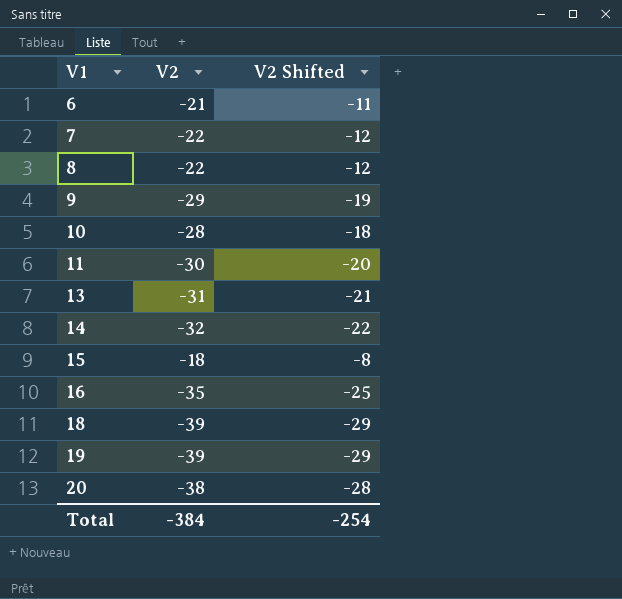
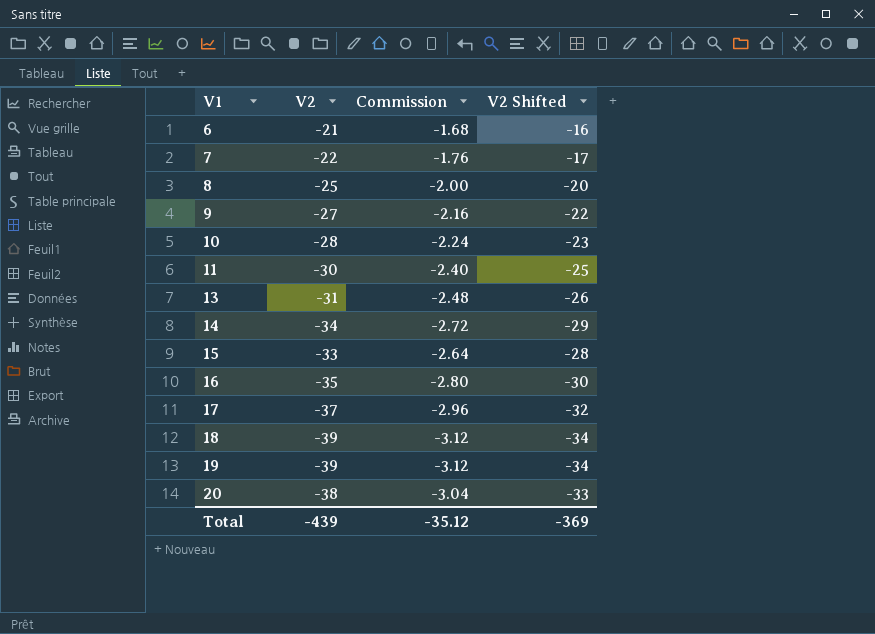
column Commission | formula: none -> [V2] * 0.08
column V2 Shifted | formula: [V2] + 10 -> [V2] + 5
8 | V2: -22 -> -25
9 | V2: -29 -> -27
14 | V2: -32 -> -34
15 | V2: -18 -> -33
row 17: none -> -37 | -2.96 | -32
Total | V2: -384 -> -439
Total | V2 Shifted: -254 -> -369

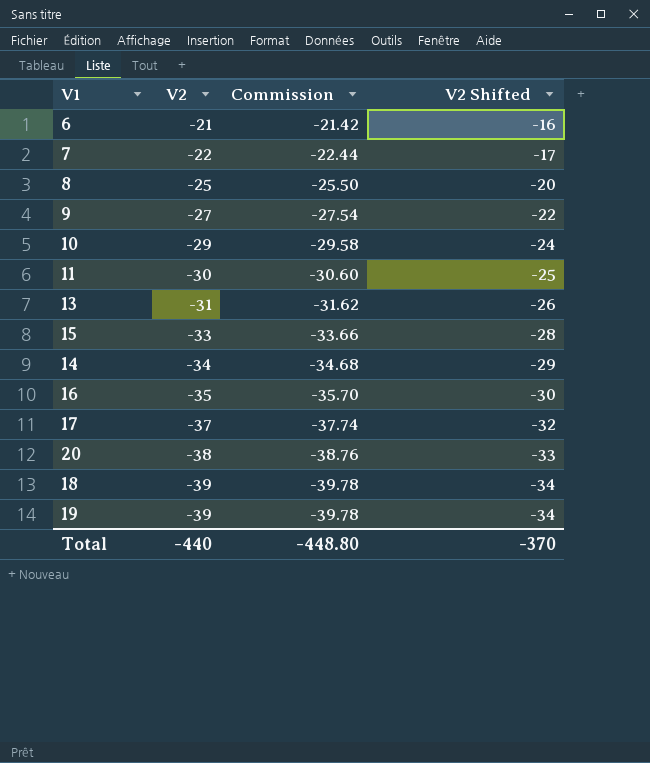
row order: V1 ascending -> V2 descending
column Commission | formula: [V2] * 0.08 -> [V2] * 1.02
10 | V2: -28 -> -29
10 | V2 Shifted: -23 -> -24
Total | V2: -439 -> -440
Total | Commission: -35.12 -> -448.80
Total | V2 Shifted: -369 -> -370

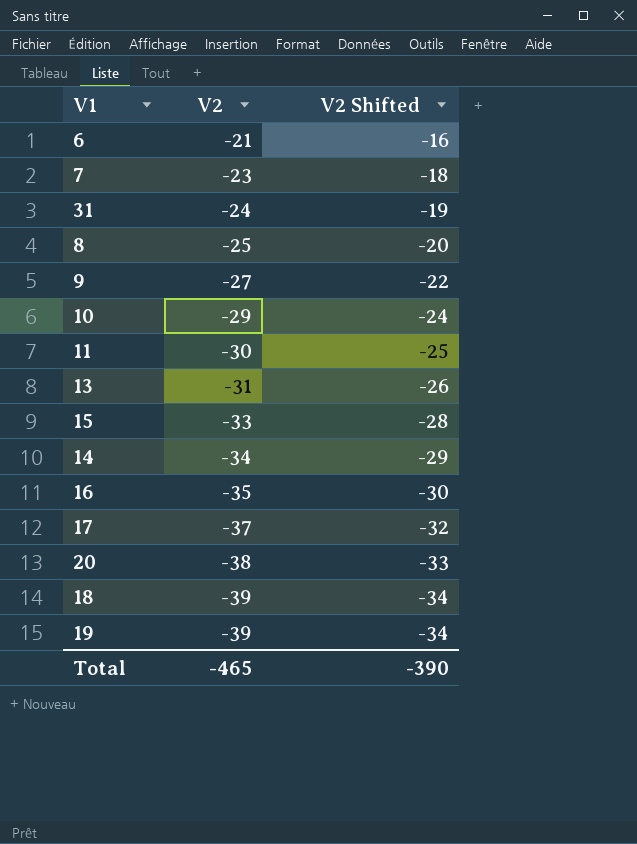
column Commission | formula: [V2] * 1.02 -> none
7 | V2: -22 -> -23
7 | V2 Shifted: -17 -> -18
row 31: none -> -24 | -19
Total | V2: -440 -> -465
Total | V2 Shifted: -370 -> -390

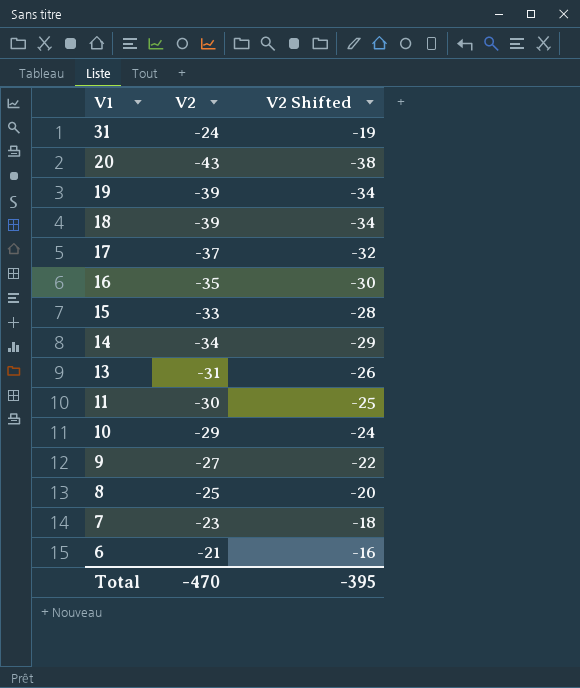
row order: V2 descending -> V1 descending
20 | V2: -38 -> -43
20 | V2 Shifted: -33 -> -38
Total | V2: -465 -> -470
Total | V2 Shifted: -390 -> -395

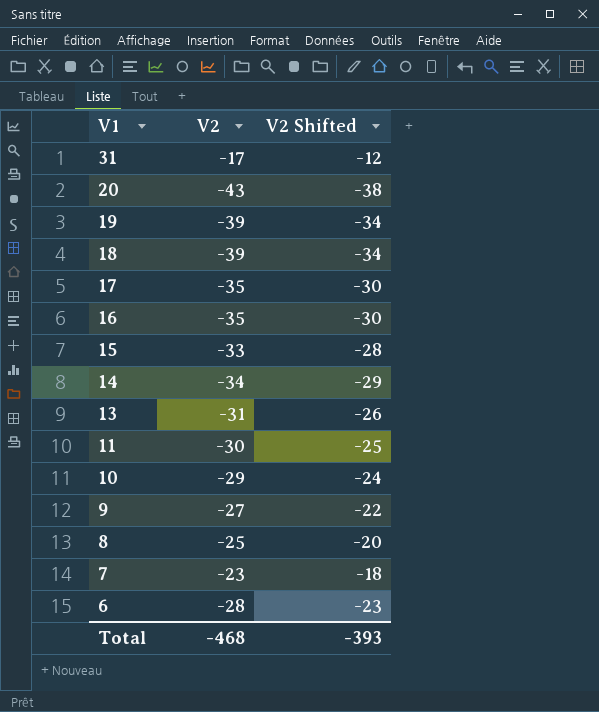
31 | V2: -24 -> -17
31 | V2 Shifted: -19 -> -12
17 | V2: -37 -> -35
17 | V2 Shifted: -32 -> -30
6 | V2: -21 -> -28
6 | V2 Shifted: -16 -> -23
Total | V2: -470 -> -468
Total | V2 Shifted: -395 -> -393

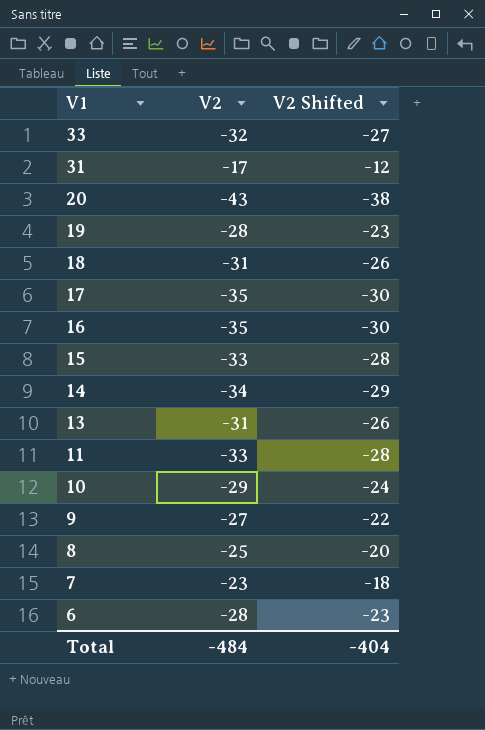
row 33: none -> -32 | -27
19 | V2: -39 -> -28
19 | V2 Shifted: -34 -> -23
18 | V2: -39 -> -31
18 | V2 Shifted: -34 -> -26
11 | V2: -30 -> -33
11 | V2 Shifted: -25 -> -28
Total | V2: -468 -> -484
Total | V2 Shifted: -393 -> -404

